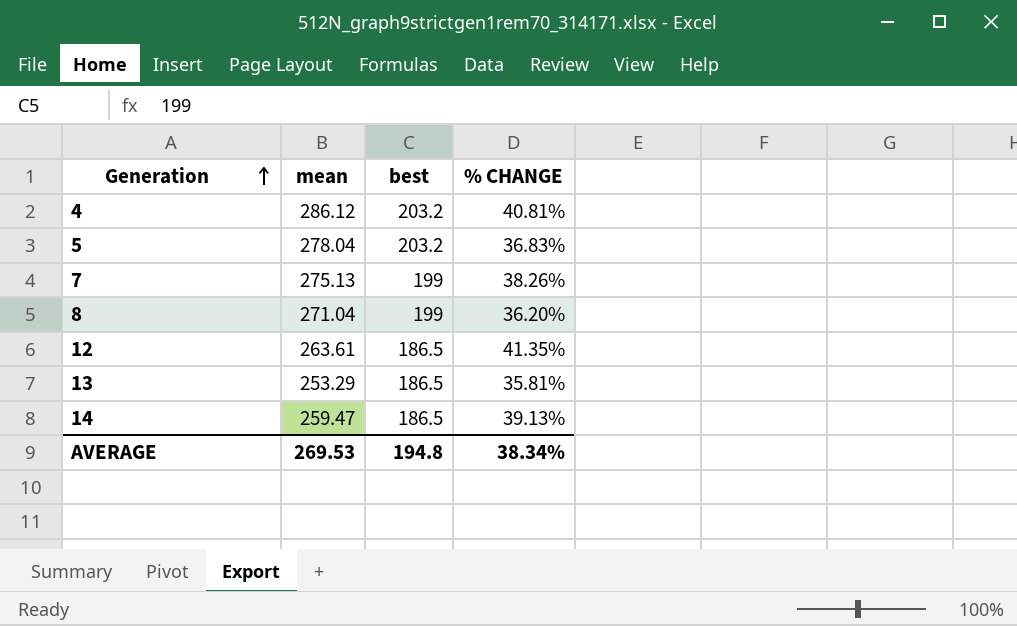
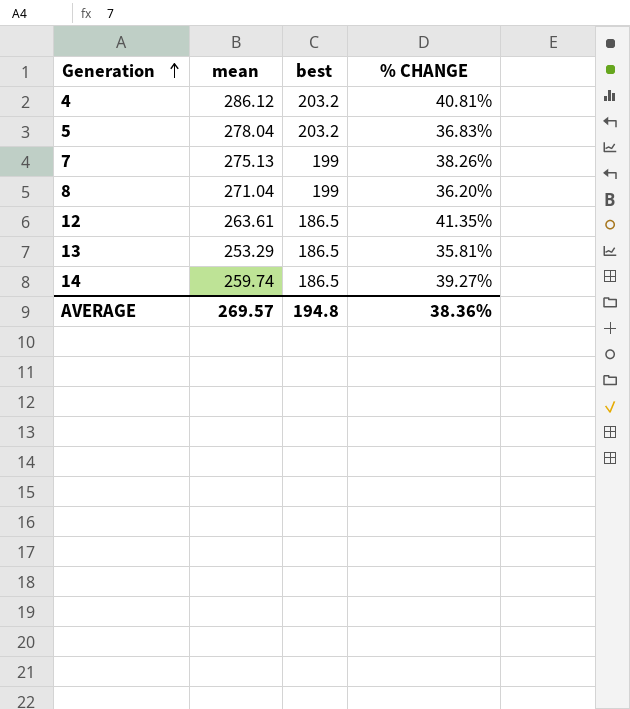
14 | mean: 259.47 -> 259.74
14 | % CHANGE: 39.13% -> 39.27%
AVERAGE | mean: 269.53 -> 269.57
AVERAGE | % CHANGE: 38.34% -> 38.36%

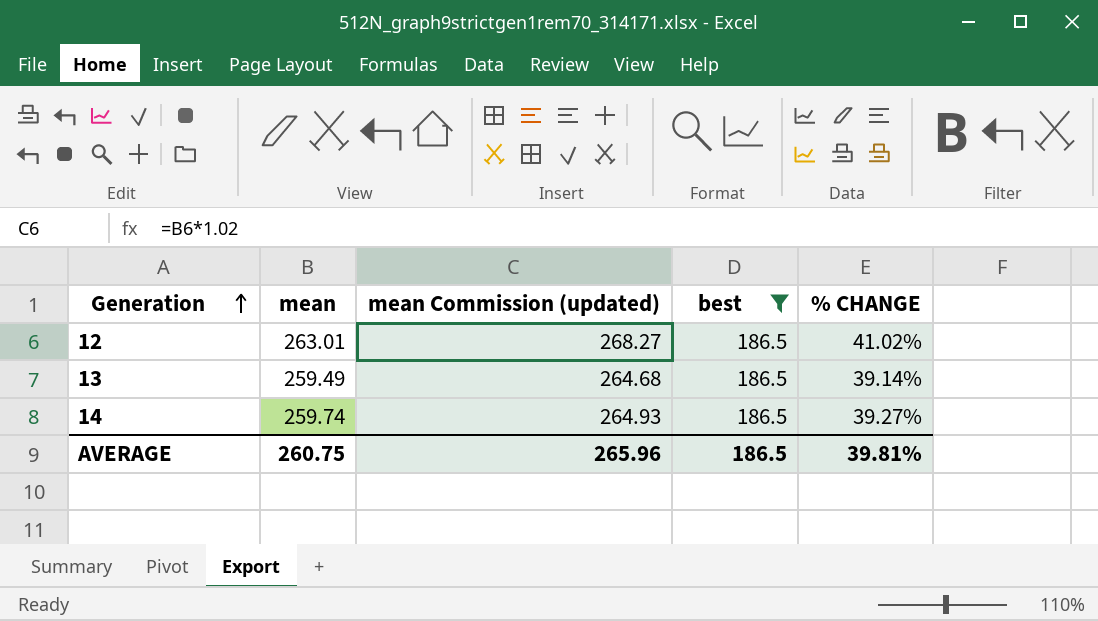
filter: none -> best = 186.5
column mean Commission (updated) | formula: none -> [mean] * 1.02
12 | mean: 263.61 -> 263.01
12 | % CHANGE: 41.35% -> 41.02%
13 | mean: 253.29 -> 259.49
13 | % CHANGE: 35.81% -> 39.14%
AVERAGE | mean: 269.57 -> 260.75
AVERAGE | best: 194.8 -> 186.5
AVERAGE | % CHANGE: 38.36% -> 39.81%

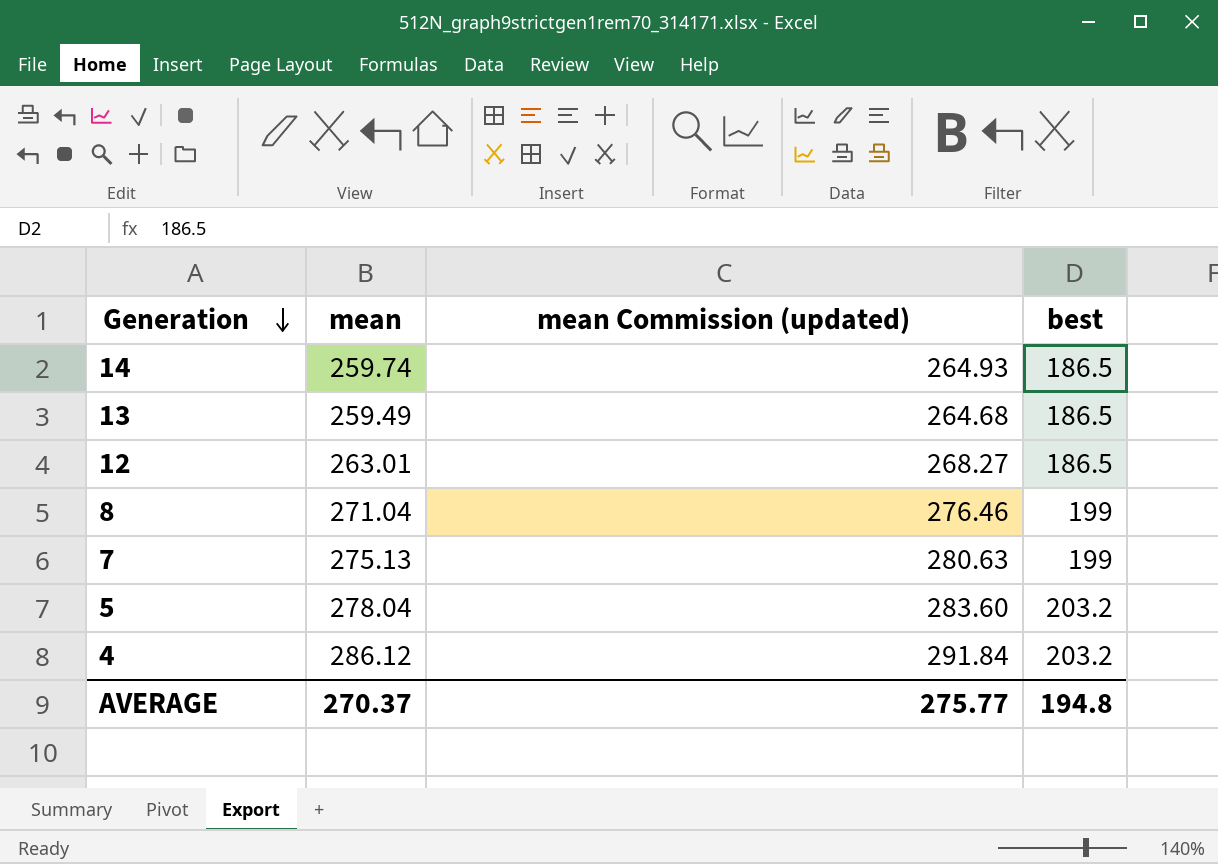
filter: best = 186.5 -> none
row order: Generation ascending -> Generation descending
column % CHANGE | formula: ([mean] - [best]) / [best] -> none
AVERAGE | mean: 260.75 -> 270.37
AVERAGE | mean Commission (updated): 265.96 -> 275.77
AVERAGE | best: 186.5 -> 194.8

